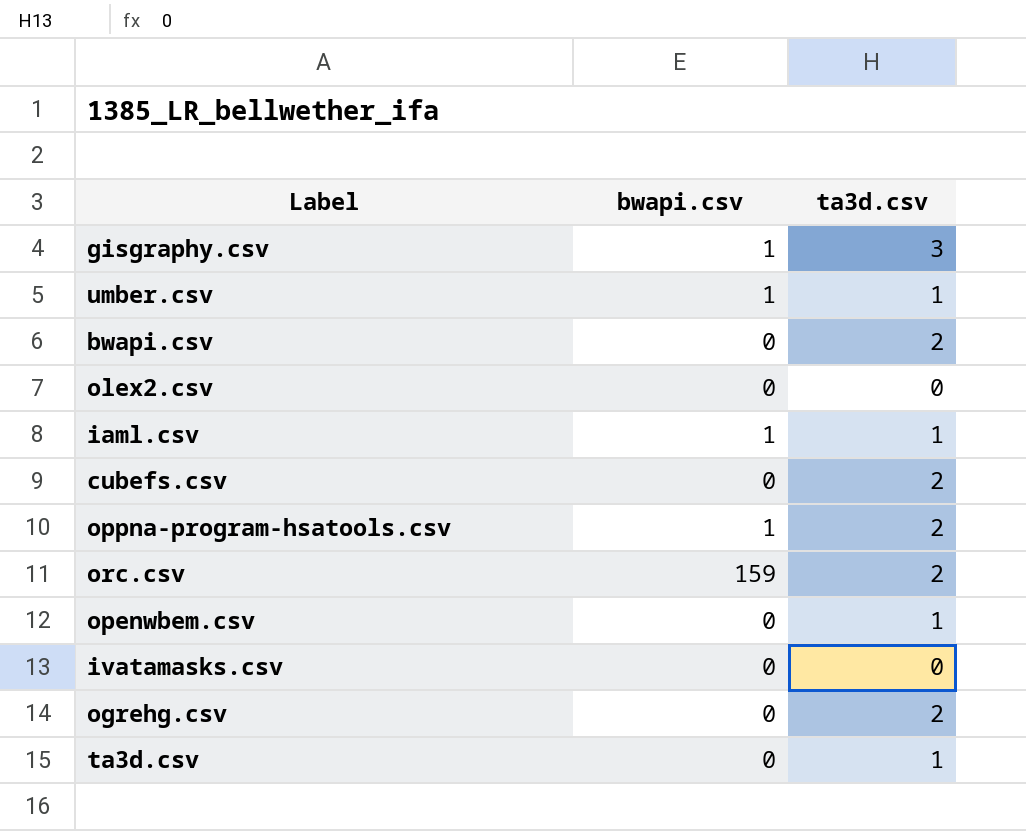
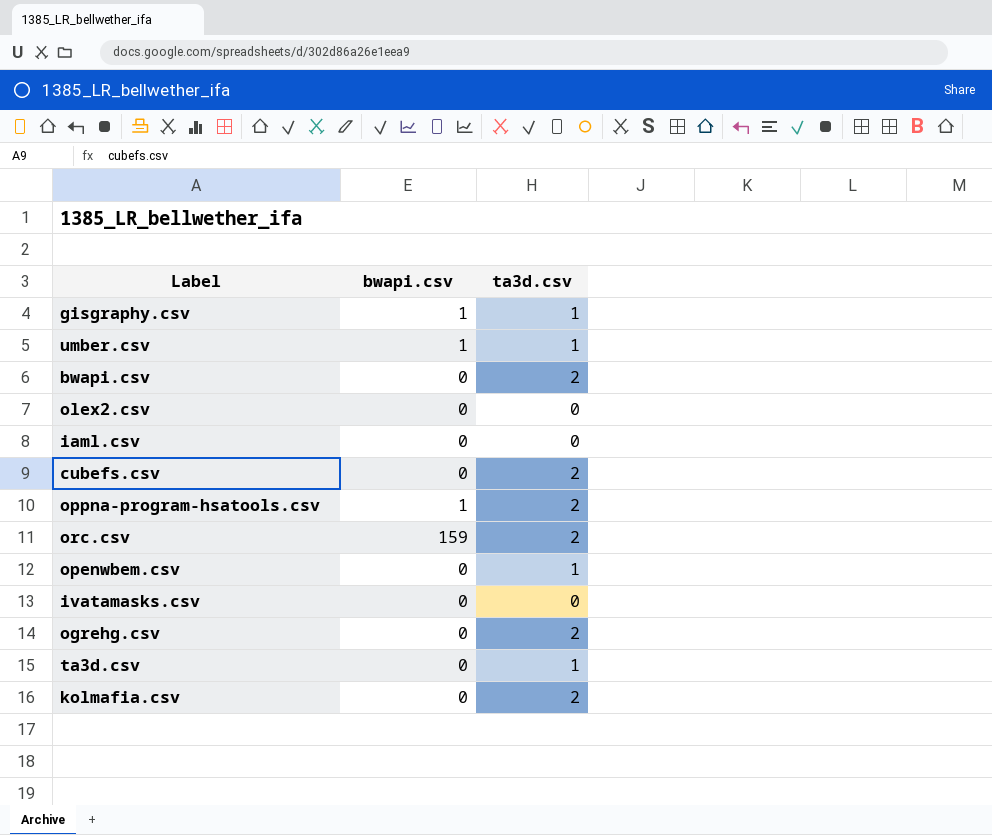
gisgraphy.csv | ta3d.csv: 3 -> 1
iaml.csv | bwapi.csv: 1 -> 0
iaml.csv | ta3d.csv: 1 -> 0
row kolmafia.csv: none -> 0 | 2

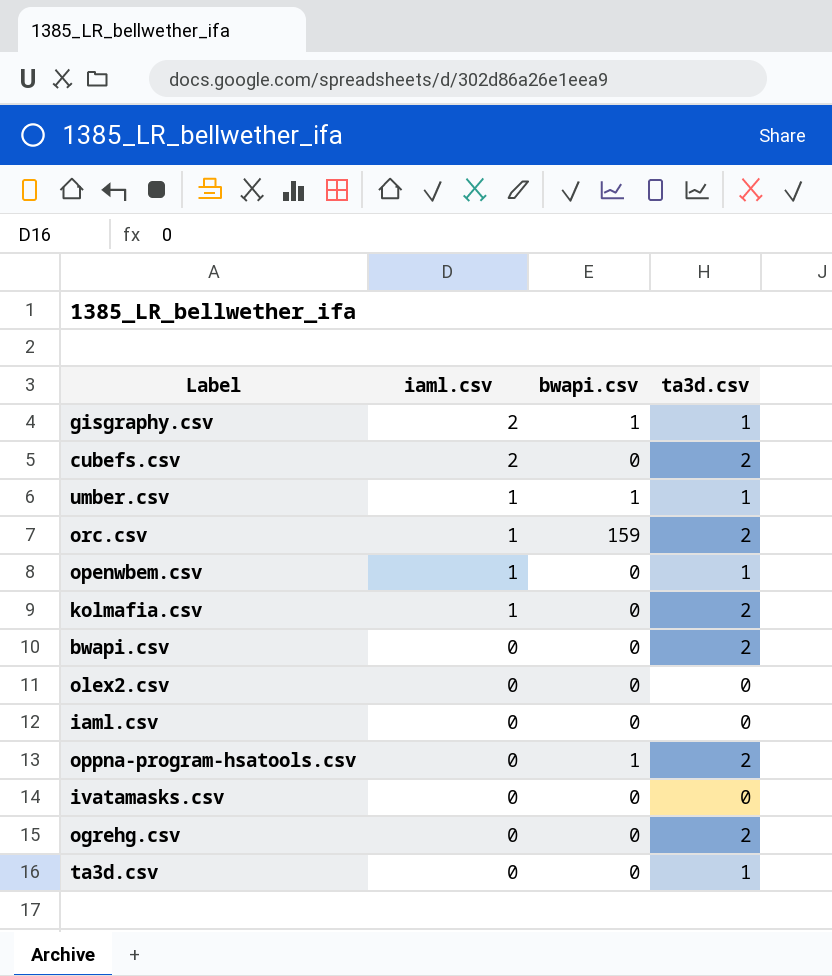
row order: none -> iaml.csv descending
column iaml.csv | position: none -> 2

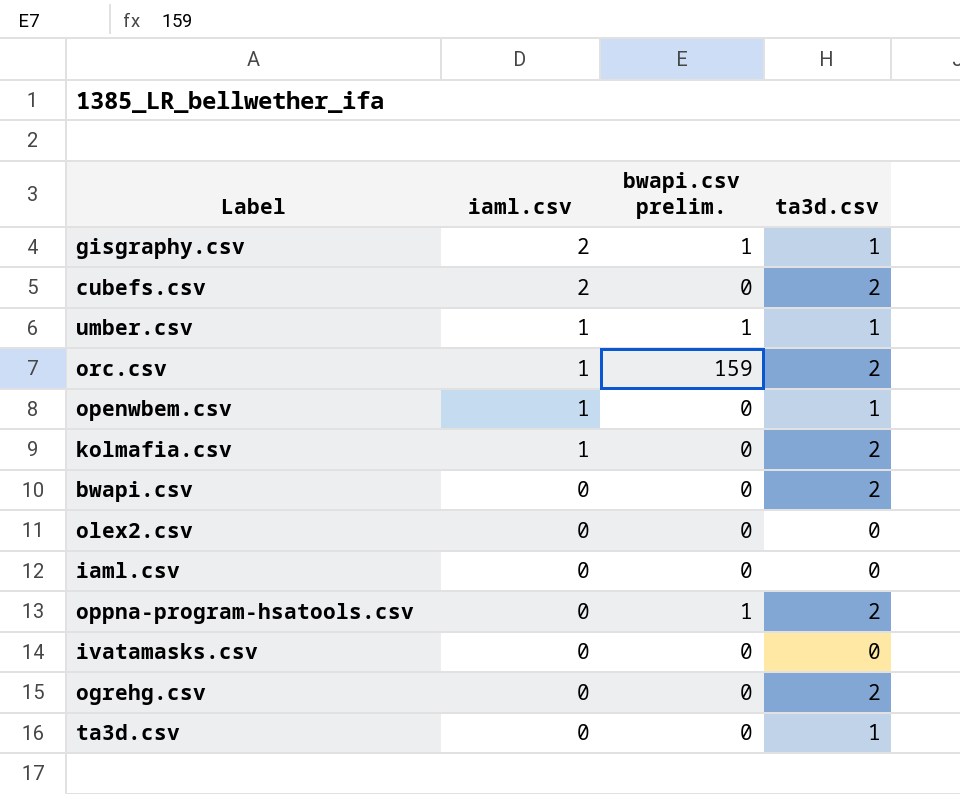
column name: bwapi.csv -> bwapi.csv prelim.

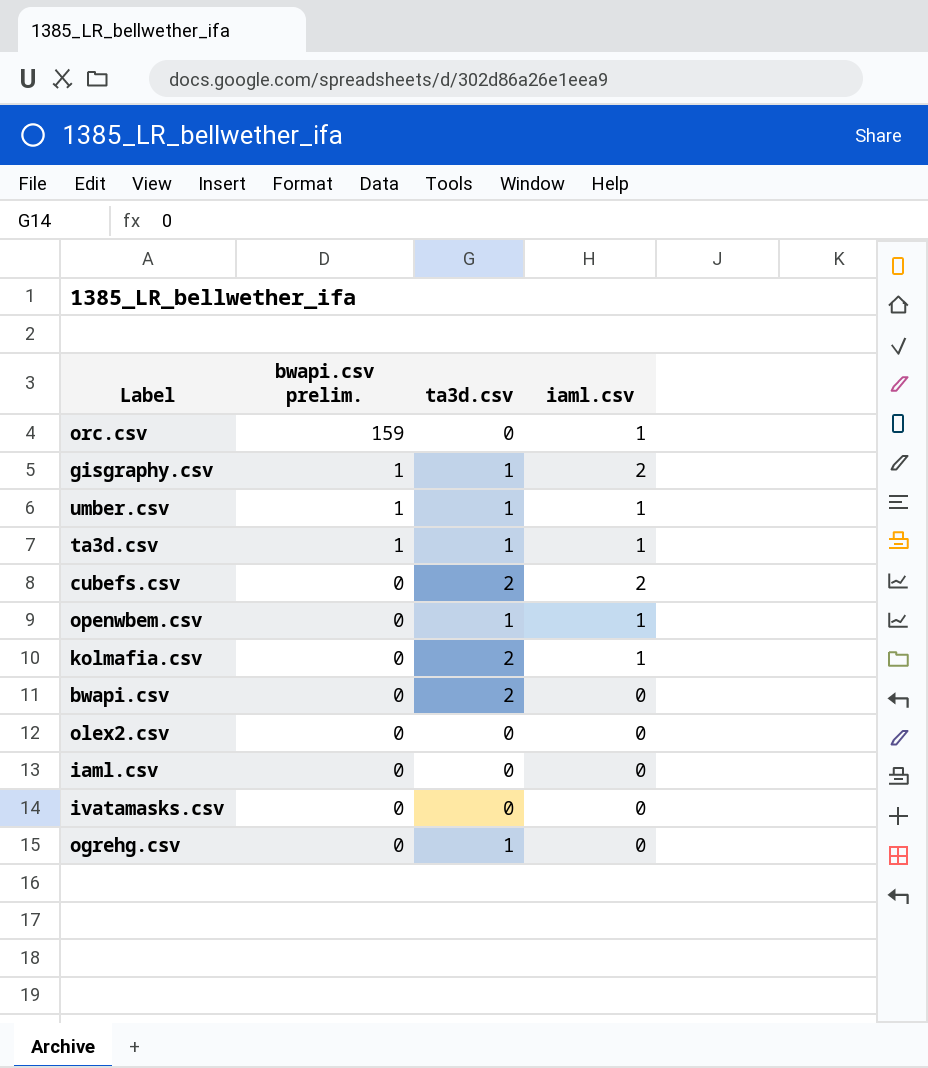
row order: iaml.csv descending -> bwapi.csv prelim. descending
column iaml.csv | position: 2 -> 4
row oppna-program-hsatools.csv: 0 | 1 | 2 -> none
orc.csv | ta3d.csv: 2 -> 0
ta3d.csv | bwapi.csv prelim.: 0 -> 1
ta3d.csv | iaml.csv: 0 -> 1
ogrehg.csv | ta3d.csv: 2 -> 1

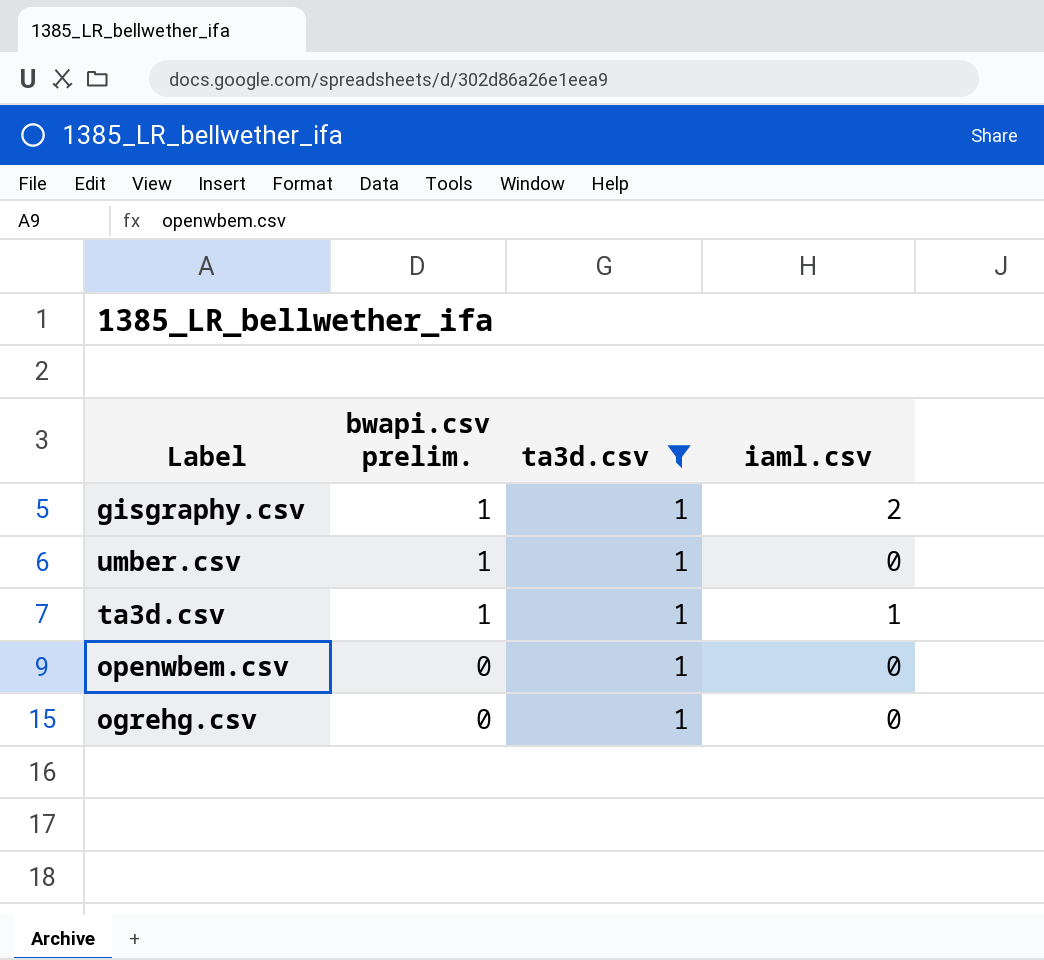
filter: none -> ta3d.csv = 1
umber.csv | iaml.csv: 1 -> 0
openwbem.csv | iaml.csv: 1 -> 0

